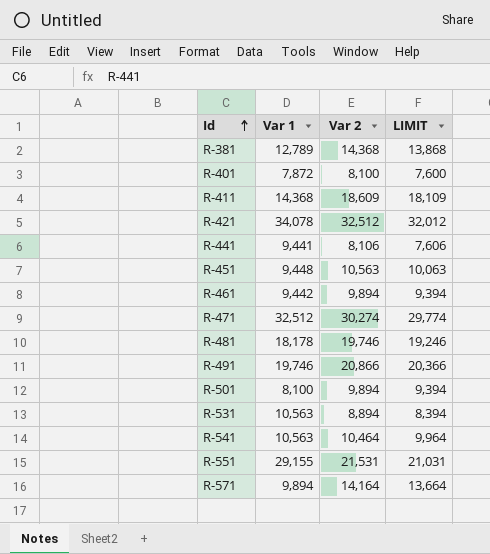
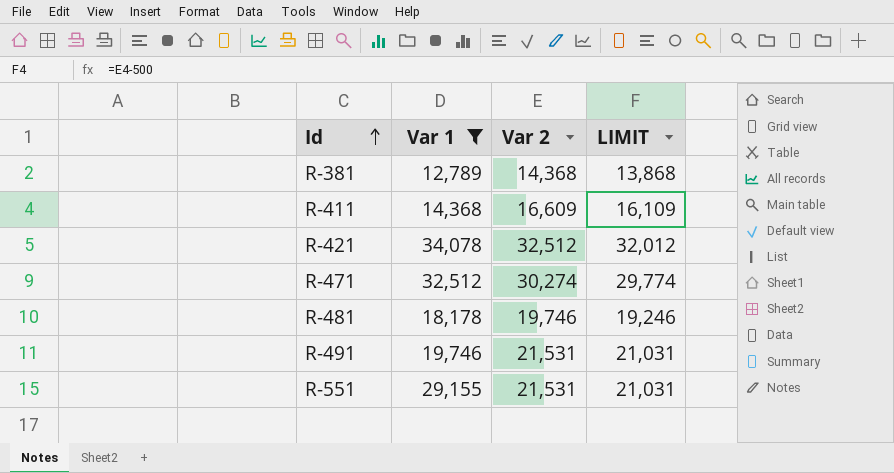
filter: none -> Var 1 >= 12,789
R-411 | Var 2: 18,609 -> 16,609
R-411 | LIMIT: 18,109 -> 16,109
R-491 | Var 2: 20,866 -> 21,531
R-491 | LIMIT: 20,366 -> 21,031

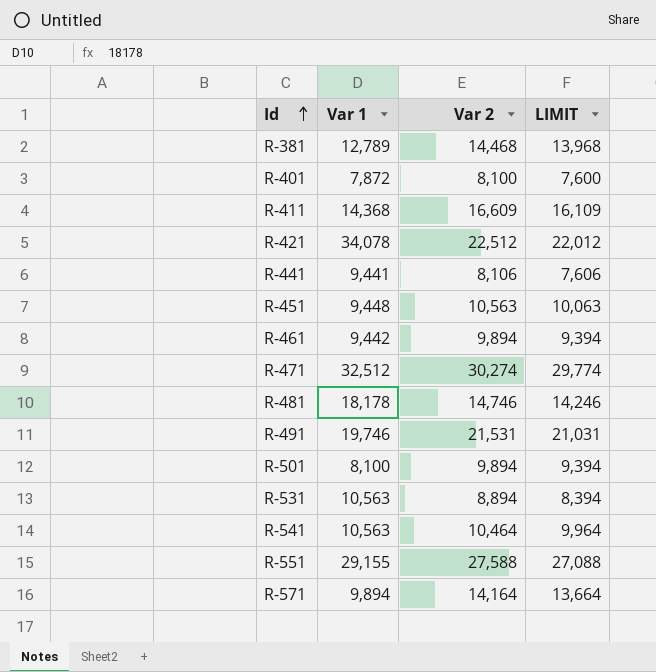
filter: Var 1 >= 12,789 -> none
R-381 | Var 2: 14,368 -> 14,468
R-381 | LIMIT: 13,868 -> 13,968
R-421 | Var 2: 32,512 -> 22,512
R-421 | LIMIT: 32,012 -> 22,012
R-481 | Var 2: 19,746 -> 14,746
R-481 | LIMIT: 19,246 -> 14,246
R-551 | Var 2: 21,531 -> 27,588
R-551 | LIMIT: 21,031 -> 27,088

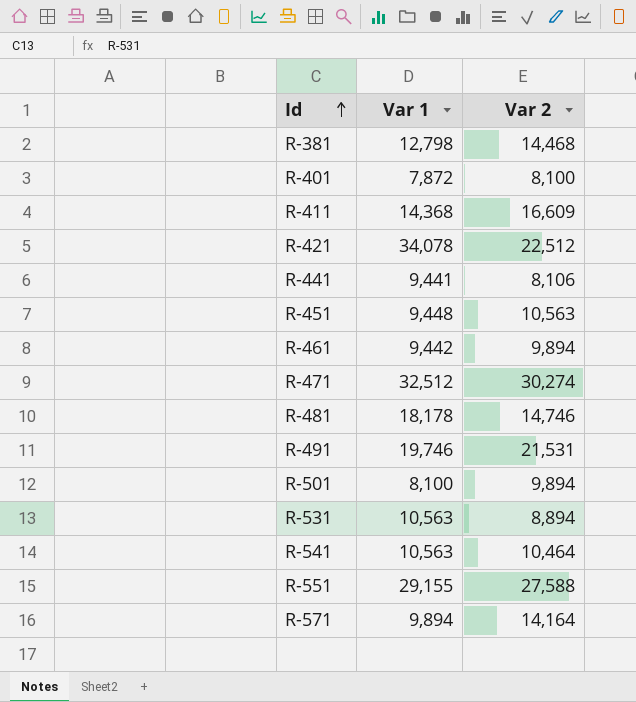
column LIMIT | formula: [Var 2] - 500 -> none
R-381 | Var 1: 12,789 -> 12,798

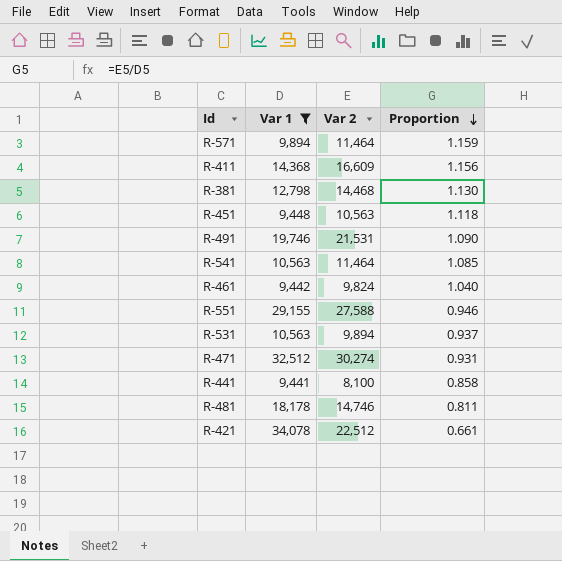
filter: none -> Var 1 >= 9,441
row order: Id ascending -> Proportion descending
column Proportion | formula: none -> [Var 2] / [Var 1]
R-571 | Var 2: 14,164 -> 11,464
R-541 | Var 2: 10,464 -> 11,464
R-461 | Var 2: 9,894 -> 9,824
R-531 | Var 2: 8,894 -> 9,894
R-441 | Var 2: 8,106 -> 8,100

